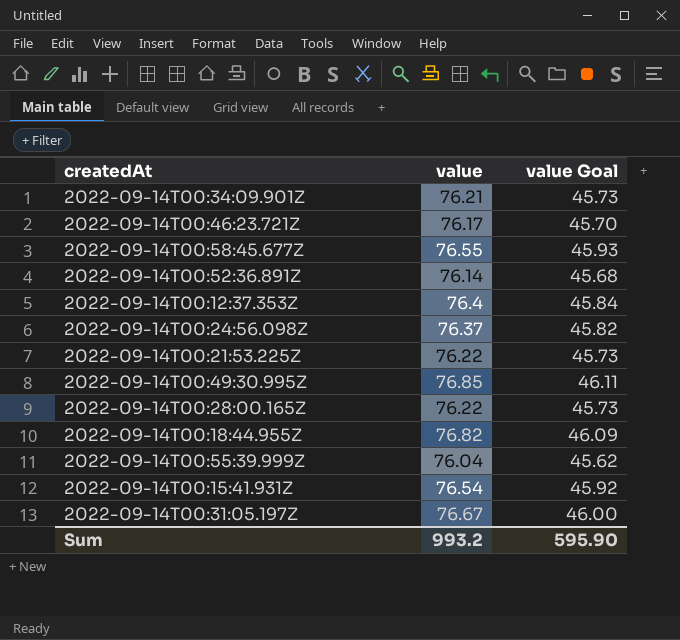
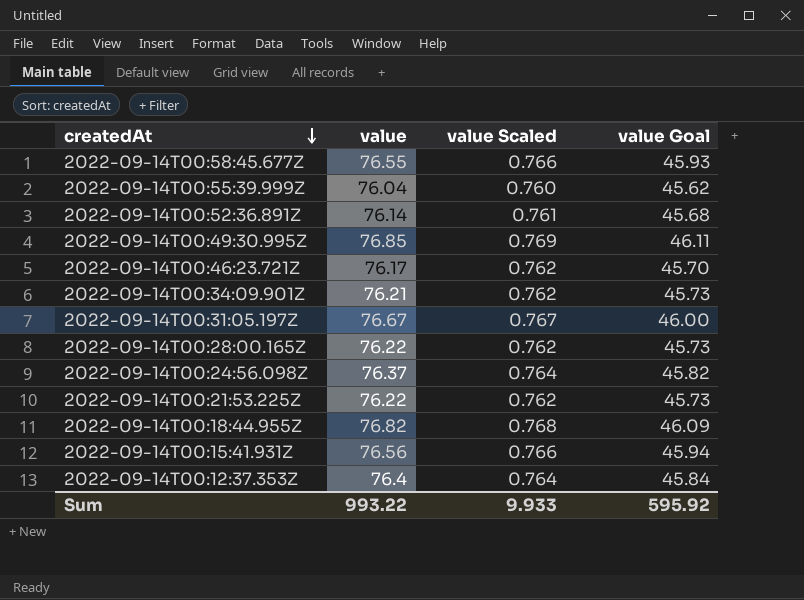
row order: none -> createdAt descending
column value Scaled | formula: none -> [value] * 0.01
2022-09-14T00:15:41.931Z | value: 76.54 -> 76.56
2022-09-14T00:15:41.931Z | value Goal: 45.92 -> 45.94
Sum | value: 993.2 -> 993.22
Sum | value Goal: 595.90 -> 595.92

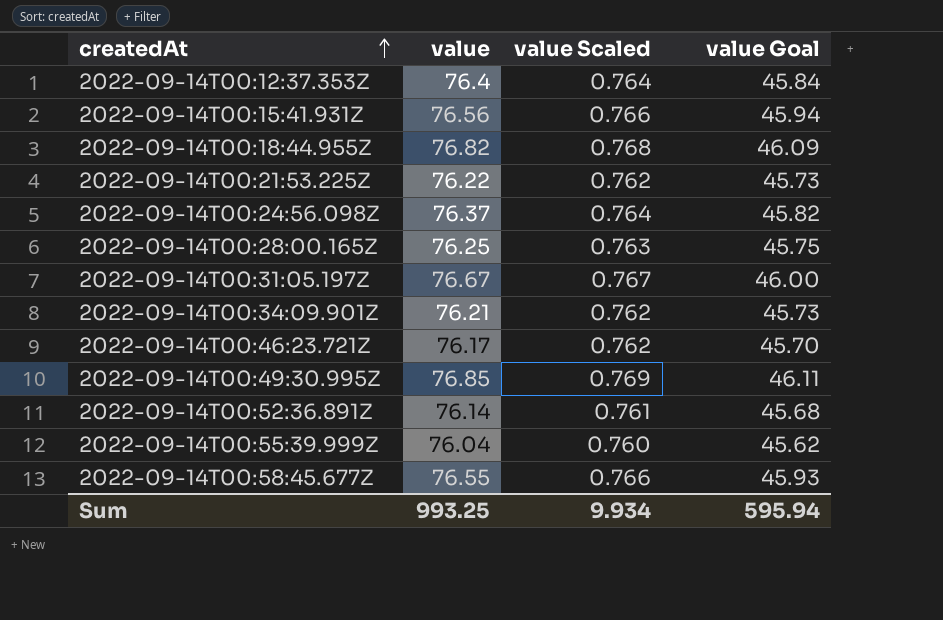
row order: createdAt descending -> createdAt ascending
2022-09-14T00:28:00.165Z | value: 76.22 -> 76.25
2022-09-14T00:28:00.165Z | value Scaled: 0.762 -> 0.763
2022-09-14T00:28:00.165Z | value Goal: 45.73 -> 45.75
Sum | value: 993.22 -> 993.25
Sum | value Scaled: 9.933 -> 9.934
Sum | value Goal: 595.92 -> 595.94

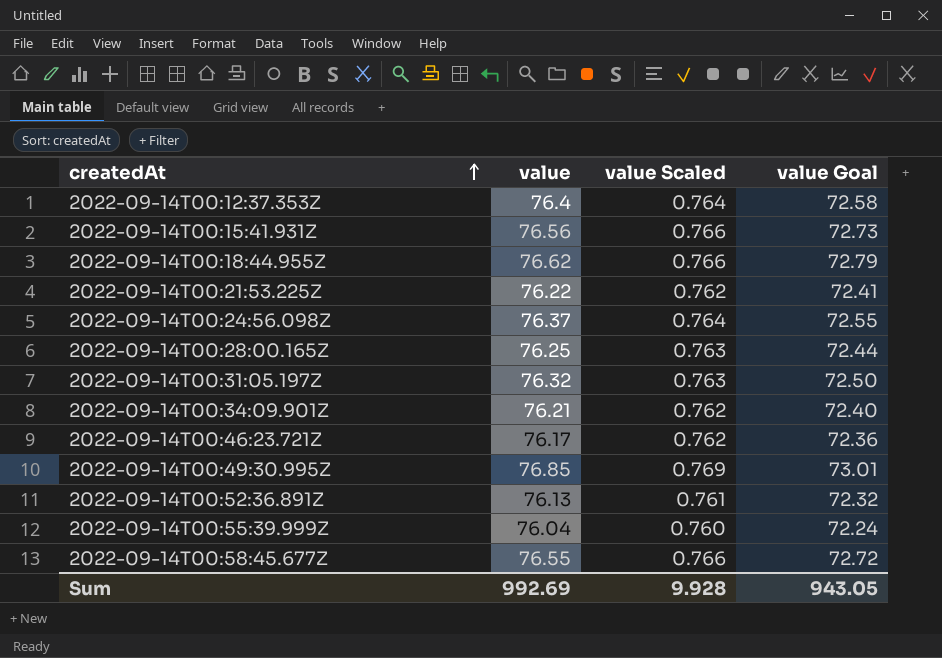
column value Goal | formula: [value] * 0.6 -> [value] * 0.95
2022-09-14T00:18:44.955Z | value: 76.82 -> 76.62
2022-09-14T00:18:44.955Z | value Scaled: 0.768 -> 0.766
2022-09-14T00:31:05.197Z | value: 76.67 -> 76.32
2022-09-14T00:31:05.197Z | value Scaled: 0.767 -> 0.763
2022-09-14T00:52:36.891Z | value: 76.14 -> 76.13
Sum | value: 993.25 -> 992.69
Sum | value Scaled: 9.934 -> 9.928
Sum | value Goal: 595.94 -> 943.05

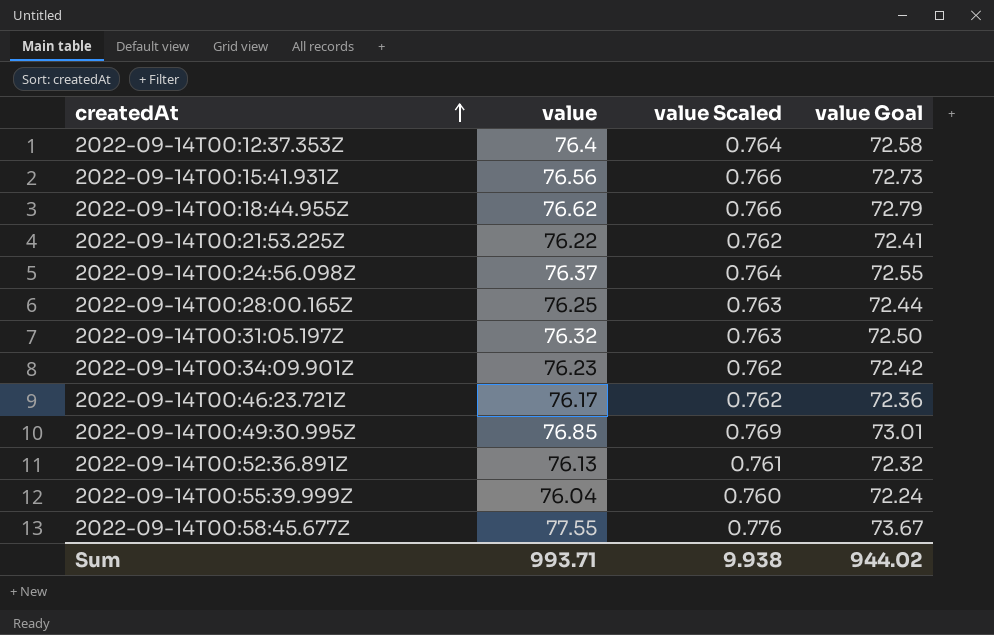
2022-09-14T00:34:09.901Z | value: 76.21 -> 76.23
2022-09-14T00:34:09.901Z | value Goal: 72.40 -> 72.42
2022-09-14T00:58:45.677Z | value: 76.55 -> 77.55
2022-09-14T00:58:45.677Z | value Scaled: 0.766 -> 0.776
2022-09-14T00:58:45.677Z | value Goal: 72.72 -> 73.67
Sum | value: 992.69 -> 993.71
Sum | value Scaled: 9.928 -> 9.938
Sum | value Goal: 943.05 -> 944.02

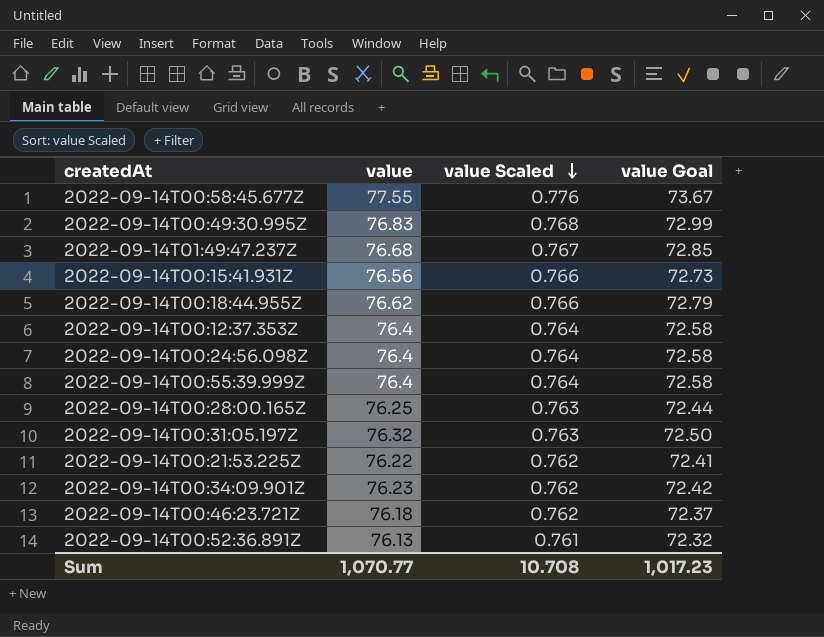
row order: createdAt ascending -> value Scaled descending
2022-09-14T00:49:30.995Z | value: 76.85 -> 76.83
2022-09-14T00:49:30.995Z | value Scaled: 0.769 -> 0.768
2022-09-14T00:49:30.995Z | value Goal: 73.01 -> 72.99
row 2022-09-14T01:49:47.237Z: none -> 76.68 | 0.767 | 72.85
2022-09-14T00:24:56.098Z | value: 76.37 -> 76.4
2022-09-14T00:24:56.098Z | value Goal: 72.55 -> 72.58
2022-09-14T00:55:39.999Z | value: 76.04 -> 76.4
2022-09-14T00:55:39.999Z | value Scaled: 0.760 -> 0.764
2022-09-14T00:55:39.999Z | value Goal: 72.24 -> 72.58
2022-09-14T00:46:23.721Z | value: 76.17 -> 76.18
2022-09-14T00:46:23.721Z | value Goal: 72.36 -> 72.37
Sum | value: 993.71 -> 1,070.77
Sum | value Scaled: 9.938 -> 10.708
Sum | value Goal: 944.02 -> 1,017.23

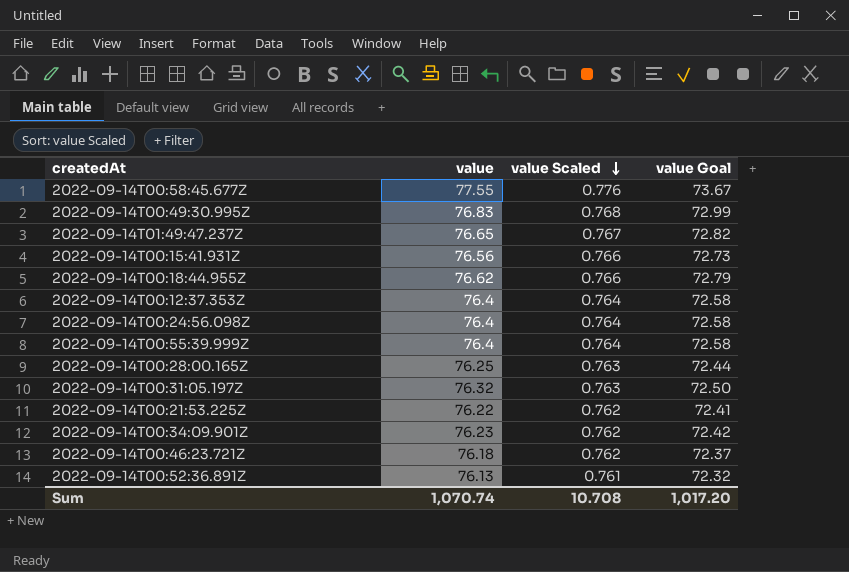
2022-09-14T01:49:47.237Z | value: 76.68 -> 76.65
2022-09-14T01:49:47.237Z | value Goal: 72.85 -> 72.82
Sum | value: 1,070.77 -> 1,070.74
Sum | value Goal: 1,017.23 -> 1,017.20

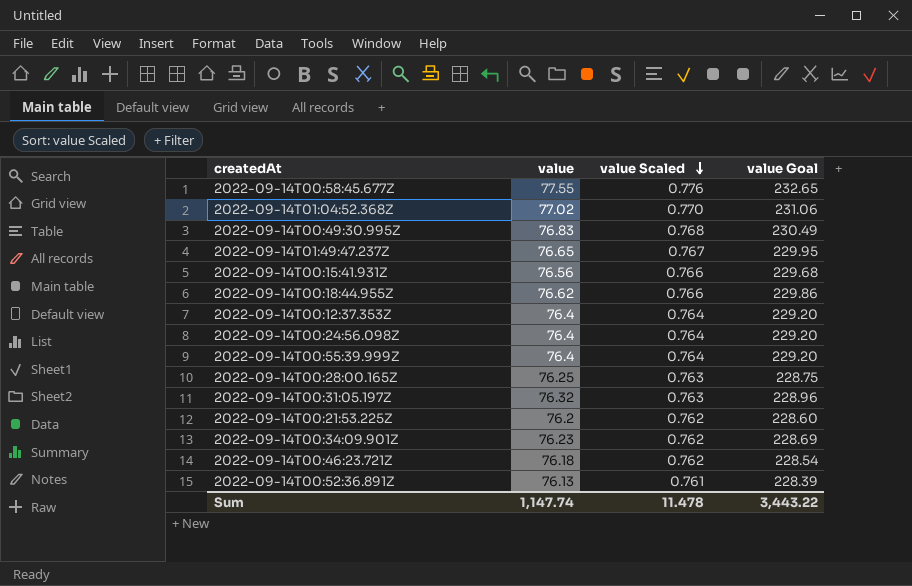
column value Goal | formula: [value] * 0.95 -> [value] * 3
row 2022-09-14T01:04:52.368Z: none -> 77.02 | 0.770 | 231.06
2022-09-14T00:21:53.225Z | value: 76.22 -> 76.2
Sum | value: 1,070.74 -> 1,147.74
Sum | value Scaled: 10.708 -> 11.478
Sum | value Goal: 1,017.20 -> 3,443.22

